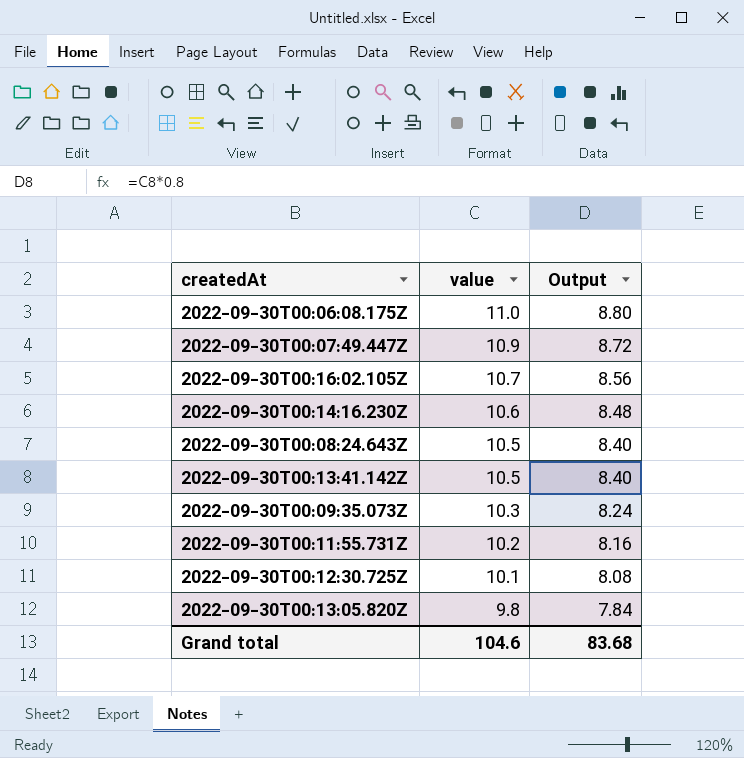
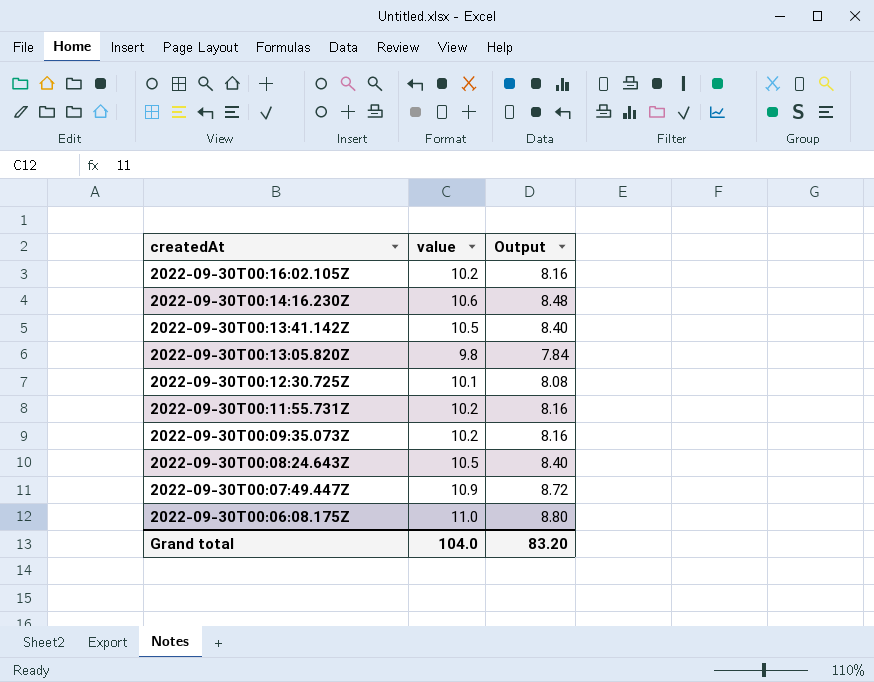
row order: value descending -> createdAt descending
2022-09-30T00:16:02.105Z | value: 10.7 -> 10.2
2022-09-30T00:16:02.105Z | Output: 8.56 -> 8.16
2022-09-30T00:09:35.073Z | value: 10.3 -> 10.2
2022-09-30T00:09:35.073Z | Output: 8.24 -> 8.16
Grand total | value: 104.6 -> 104.0
Grand total | Output: 83.68 -> 83.20

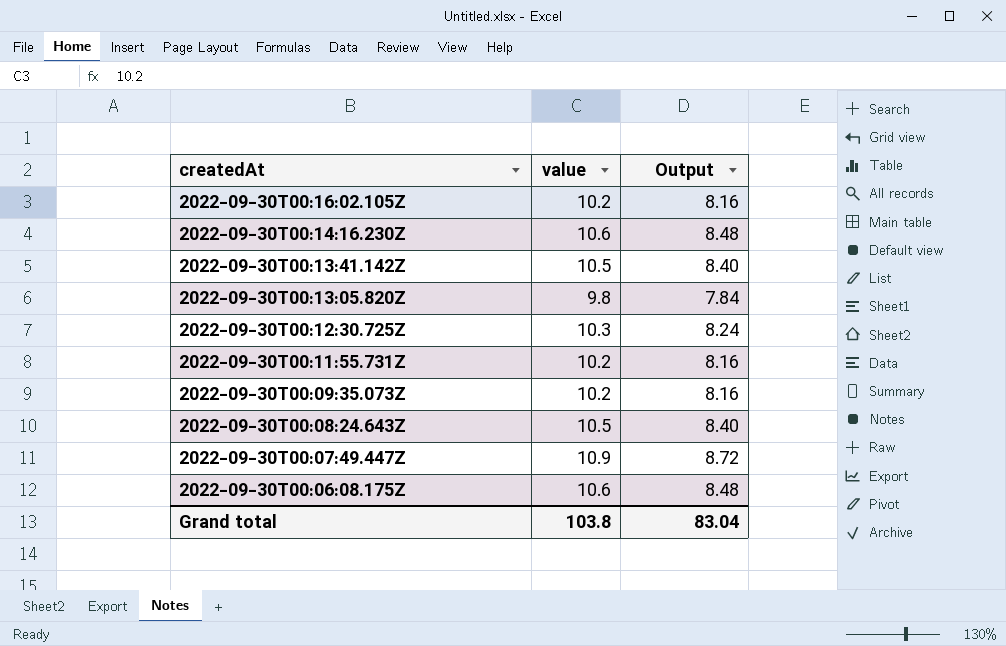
2022-09-30T00:12:30.725Z | value: 10.1 -> 10.3
2022-09-30T00:12:30.725Z | Output: 8.08 -> 8.24
2022-09-30T00:06:08.175Z | value: 11.0 -> 10.6
2022-09-30T00:06:08.175Z | Output: 8.80 -> 8.48
Grand total | value: 104.0 -> 103.8
Grand total | Output: 83.20 -> 83.04

